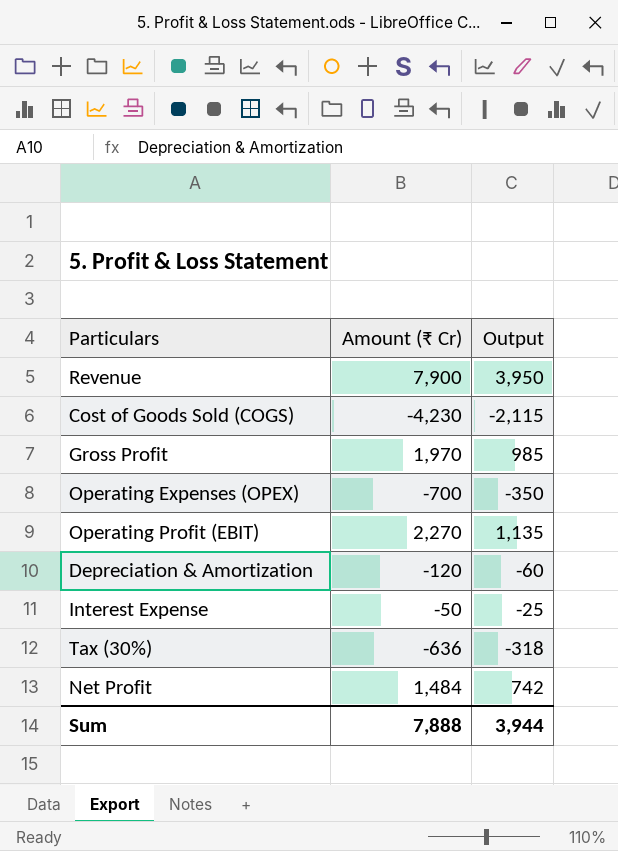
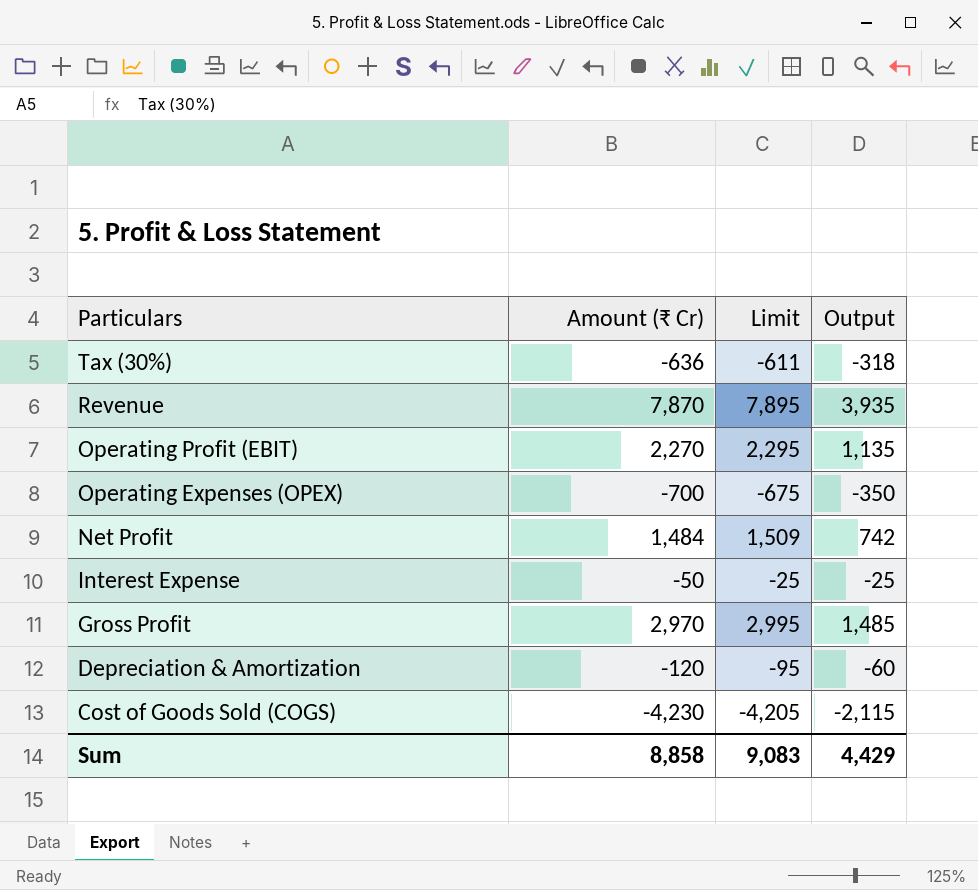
row order: none -> Particulars descending
column Limit | formula: none -> [Amount (₹ Cr)] + 25
Revenue | Amount (₹ Cr): 7,900 -> 7,870
Revenue | Output: 3,950 -> 3,935
Gross Profit | Amount (₹ Cr): 1,970 -> 2,970
Gross Profit | Output: 985 -> 1,485
Sum | Amount (₹ Cr): 7,888 -> 8,858
Sum | Output: 3,944 -> 4,429

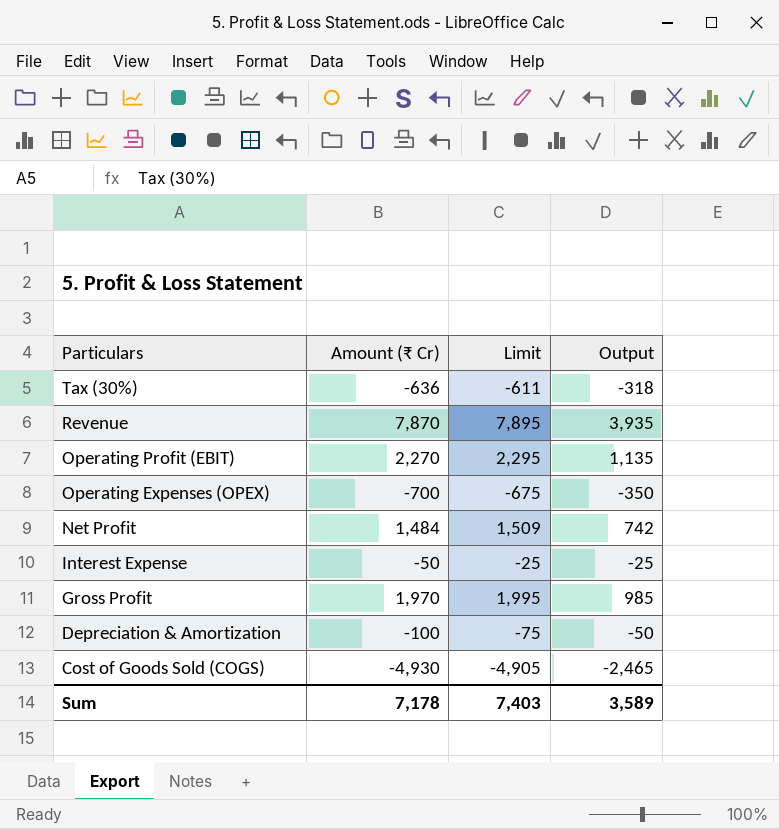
Gross Profit | Amount (₹ Cr): 2,970 -> 1,970
Gross Profit | Limit: 2,995 -> 1,995
Gross Profit | Output: 1,485 -> 985
Depreciation & Amortization | Amount (₹ Cr): -120 -> -100
Depreciation & Amortization | Limit: -95 -> -75
Depreciation & Amortization | Output: -60 -> -50
Cost of Goods Sold (COGS) | Amount (₹ Cr): -4,230 -> -4,930
Cost of Goods Sold (COGS) | Limit: -4,205 -> -4,905
Cost of Goods Sold (COGS) | Output: -2,115 -> -2,465
Sum | Amount (₹ Cr): 8,858 -> 7,178
Sum | Limit: 9,083 -> 7,403
Sum | Output: 4,429 -> 3,589

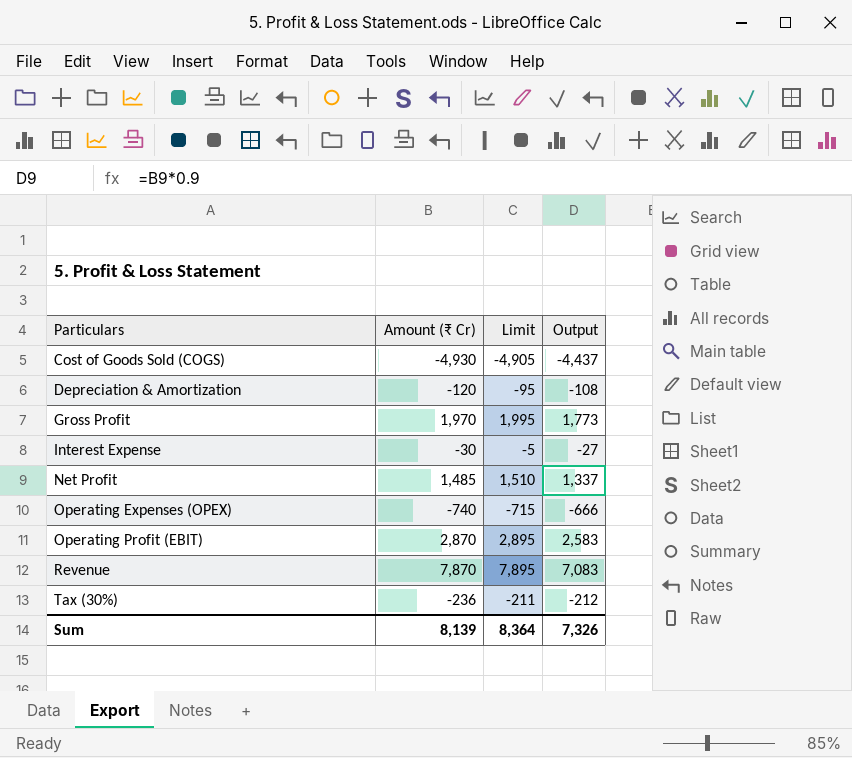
row order: Particulars descending -> Particulars ascending
column Output | formula: [Amount (₹ Cr)] * 0.5 -> [Amount (₹ Cr)] * 0.9
Depreciation & Amortization | Amount (₹ Cr): -100 -> -120
Depreciation & Amortization | Limit: -75 -> -95
Interest Expense | Amount (₹ Cr): -50 -> -30
Interest Expense | Limit: -25 -> -5
Net Profit | Amount (₹ Cr): 1,484 -> 1,485
Net Profit | Limit: 1,509 -> 1,510
Operating Expenses (OPEX) | Amount (₹ Cr): -700 -> -740
Operating Expenses (OPEX) | Limit: -675 -> -715
Operating Profit (EBIT) | Amount (₹ Cr): 2,270 -> 2,870
Operating Profit (EBIT) | Limit: 2,295 -> 2,895
Tax (30%) | Amount (₹ Cr): -636 -> -236
Tax (30%) | Limit: -611 -> -211
Sum | Amount (₹ Cr): 7,178 -> 8,139
Sum | Limit: 7,403 -> 8,364
Sum | Output: 3,589 -> 7,326

